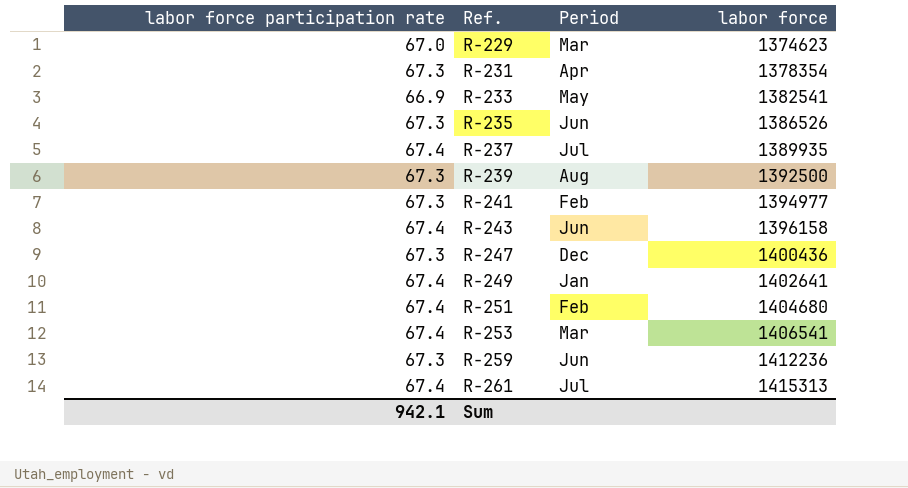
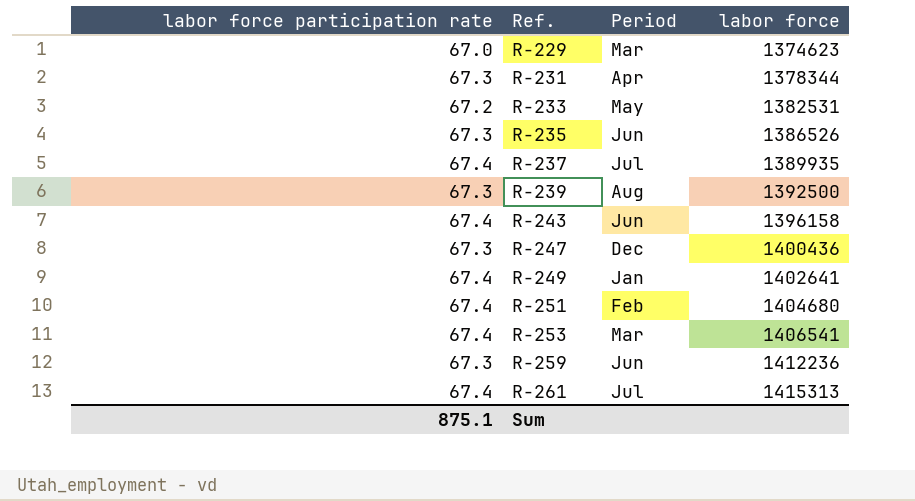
row R-241: 67.3 | Feb | 1394977 -> none
R-231 | labor force: 1378354 -> 1378344
R-233 | labor force participation rate: 66.9 -> 67.2
R-233 | labor force: 1382541 -> 1382531
Sum | labor force participation rate: 942.1 -> 875.1

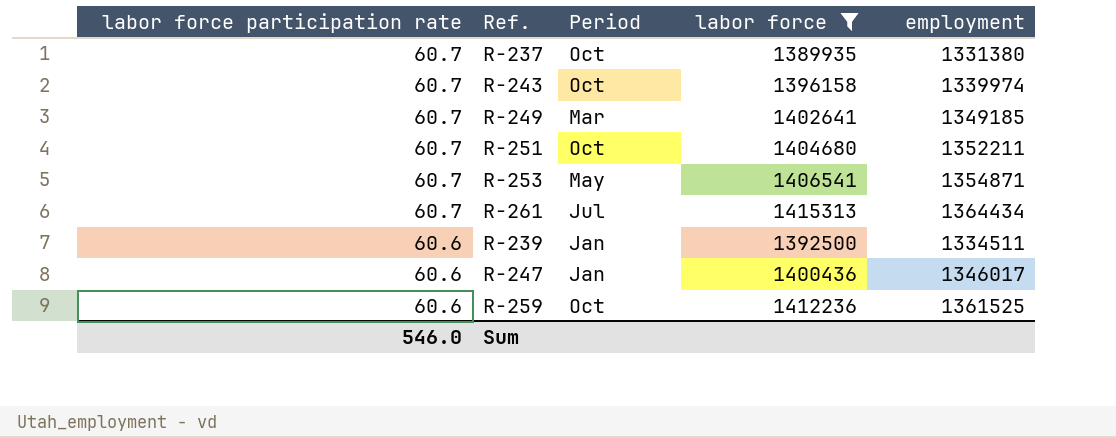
filter: none -> labor force >= 1389935
row order: Ref. ascending -> labor force participation rate descending
column employment | position: none -> 5
R-237 | labor force participation rate: 67.4 -> 60.7
R-237 | Period: Jul -> Oct
R-243 | labor force participation rate: 67.4 -> 60.7
R-243 | Period: Jun -> Oct
R-249 | labor force participation rate: 67.4 -> 60.7
R-249 | Period: Jan -> Mar
R-251 | labor force participation rate: 67.4 -> 60.7
R-251 | Period: Feb -> Oct
R-253 | labor force participation rate: 67.4 -> 60.7
R-253 | Period: Mar -> May
R-261 | labor force participation rate: 67.4 -> 60.7
R-239 | labor force participation rate: 67.3 -> 60.6
R-239 | Period: Aug -> Jan
R-247 | labor force participation rate: 67.3 -> 60.6
R-247 | Period: Dec -> Jan
R-259 | labor force participation rate: 67.3 -> 60.6
R-259 | Period: Jun -> Oct
Sum | labor force participation rate: 875.1 -> 546.0

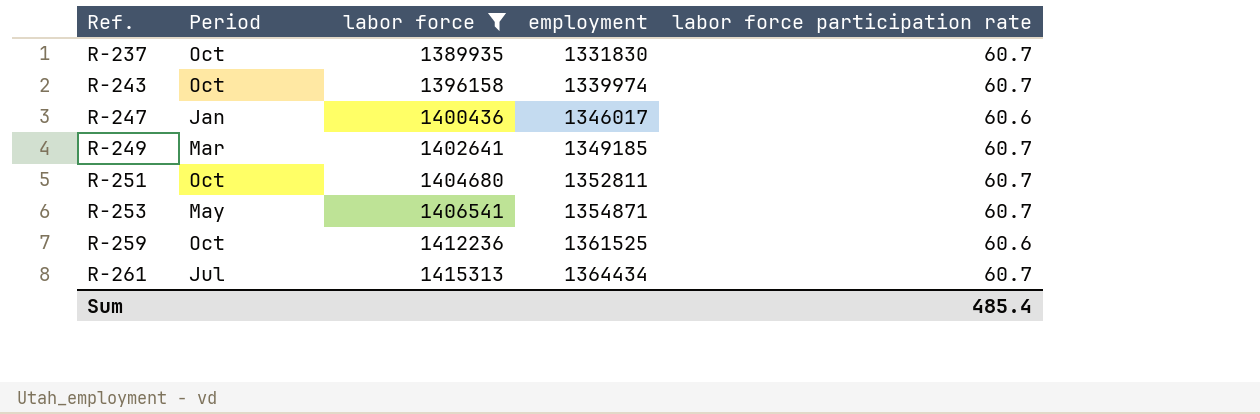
row order: labor force participation rate descending -> Ref. ascending
column labor force participation rate | position: 1 -> 5
row R-239: 60.6 | Jan | 1392500 | 1334511 -> none
R-237 | employment: 1331380 -> 1331830
R-251 | employment: 1352211 -> 1352811
Sum | labor force participation rate: 546.0 -> 485.4

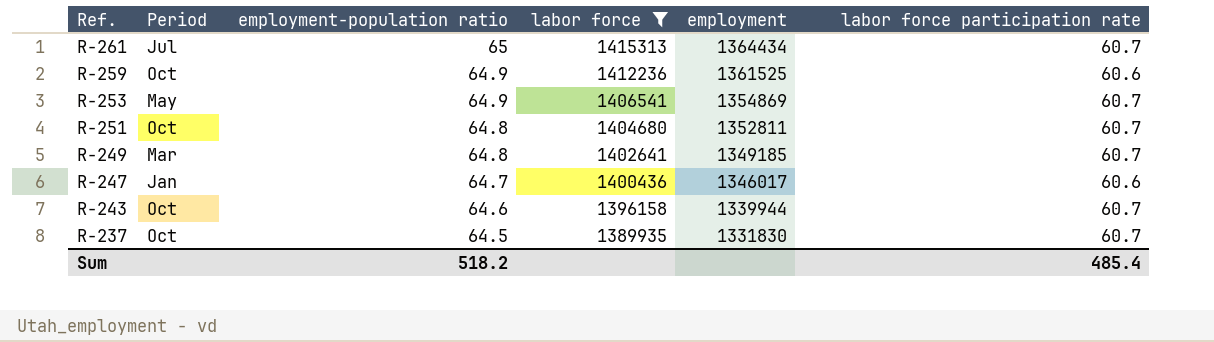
row order: Ref. ascending -> Ref. descending
column employment-population ratio | position: none -> 3
R-253 | employment: 1354871 -> 1354869
R-243 | employment: 1339974 -> 1339944

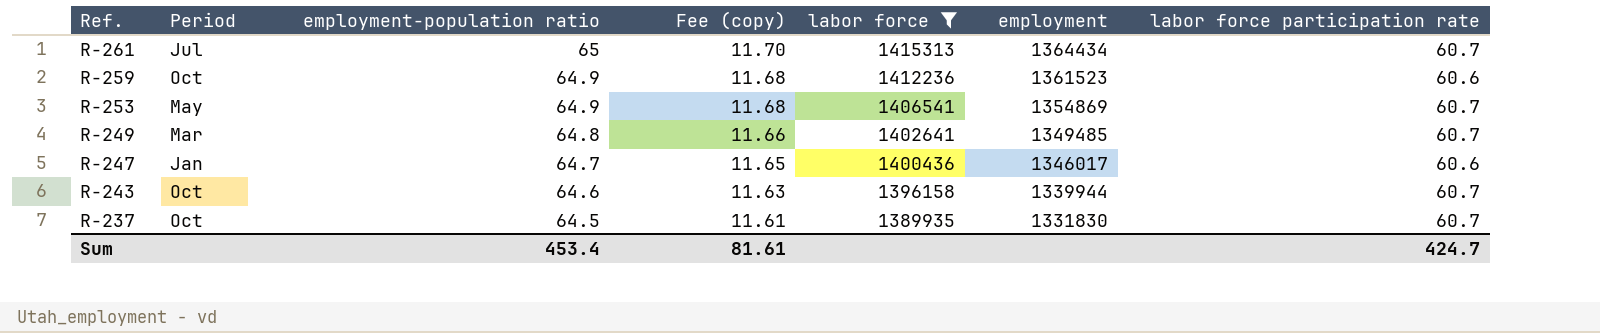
column Fee (copy) | formula: none -> [employment-population ratio] * 0.18
row R-251: Oct | 64.8 | 1404680 | 1352811 | 60.7 -> none
R-259 | employment: 1361525 -> 1361523
R-249 | employment: 1349185 -> 1349485
Sum | employment-population ratio: 518.2 -> 453.4
Sum | labor force participation rate: 485.4 -> 424.7

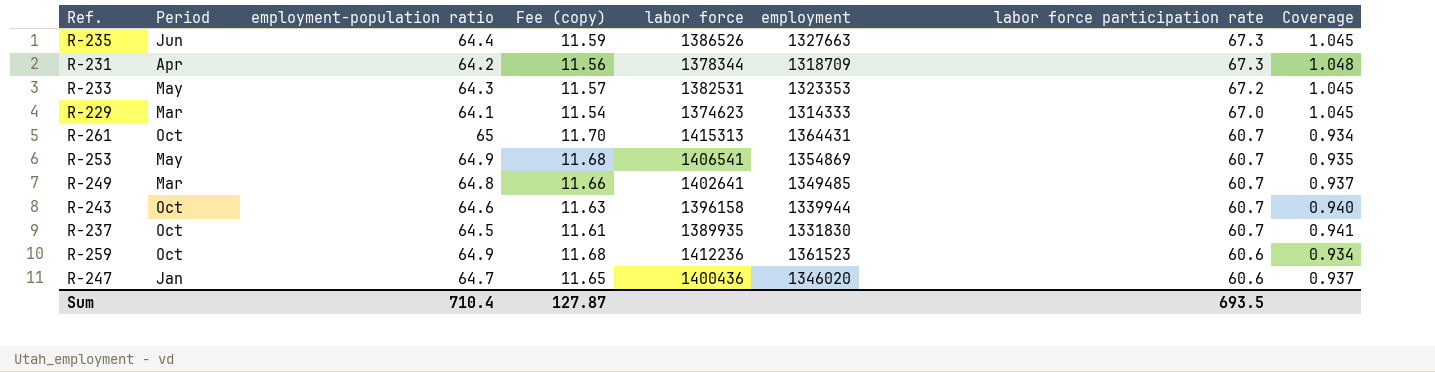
filter: labor force >= 1389935 -> none
row order: Ref. descending -> labor force participation rate descending
column Coverage | formula: none -> [labor force participation rate] / [employment-population ratio]
R-261 | Period: Jul -> Oct
R-261 | employment: 1364434 -> 1364431
R-247 | employment: 1346017 -> 1346020
Sum | employment-population ratio: 453.4 -> 710.4
Sum | Fee (copy): 81.61 -> 127.87
Sum | labor force participation rate: 424.7 -> 693.5

